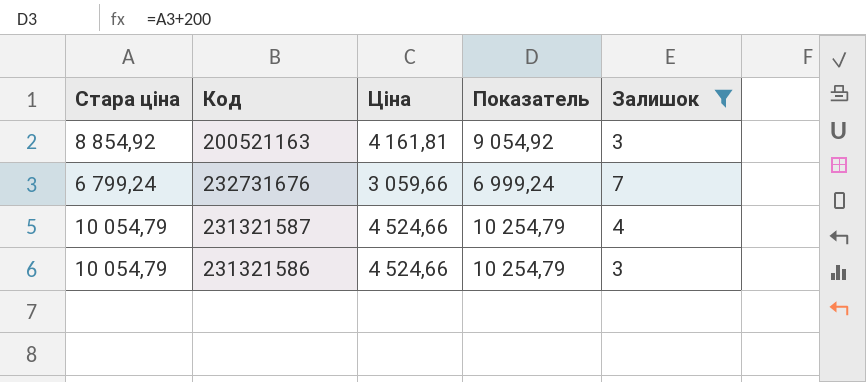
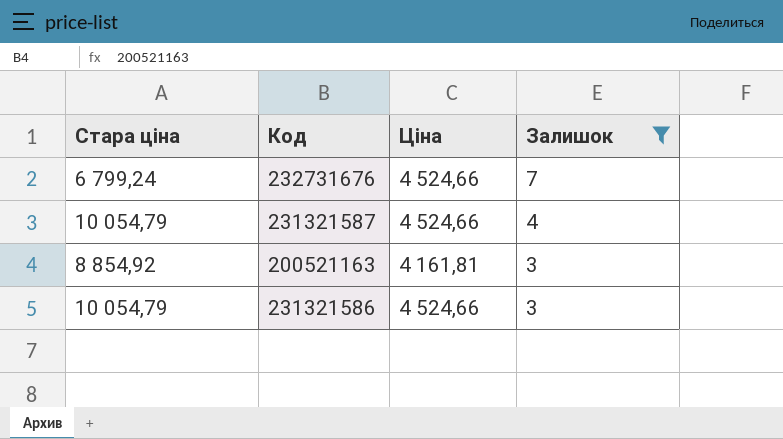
row order: none -> Залишок descending
column Показатель | formula: [Стара ціна] + 200 -> none
232731676 | Ціна: 3 059,66 -> 4 524,66

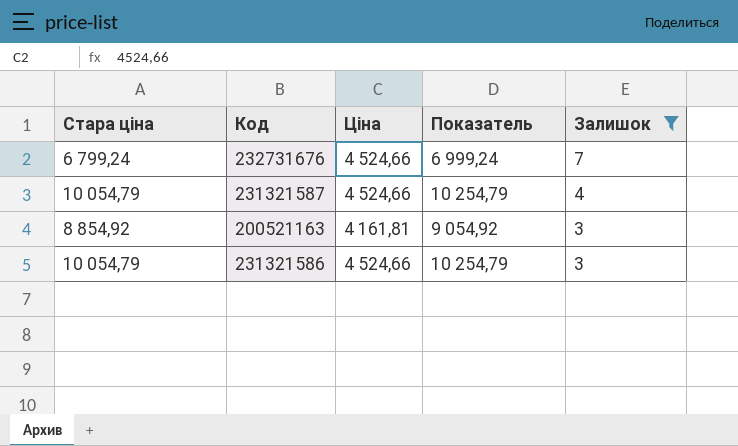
column Показатель | formula: none -> [Стара ціна] + 200

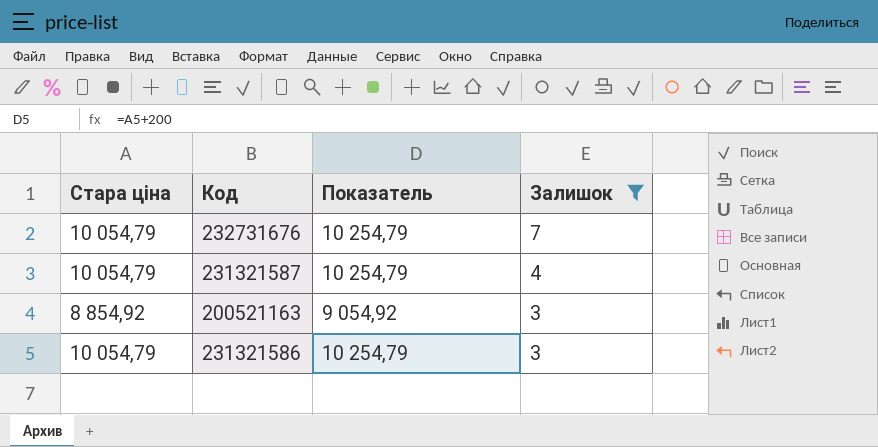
column Ціна | position: 3 -> none
232731676 | Стара ціна: 6 799,24 -> 10 054,79
232731676 | Показатель: 6 999,24 -> 10 254,79

